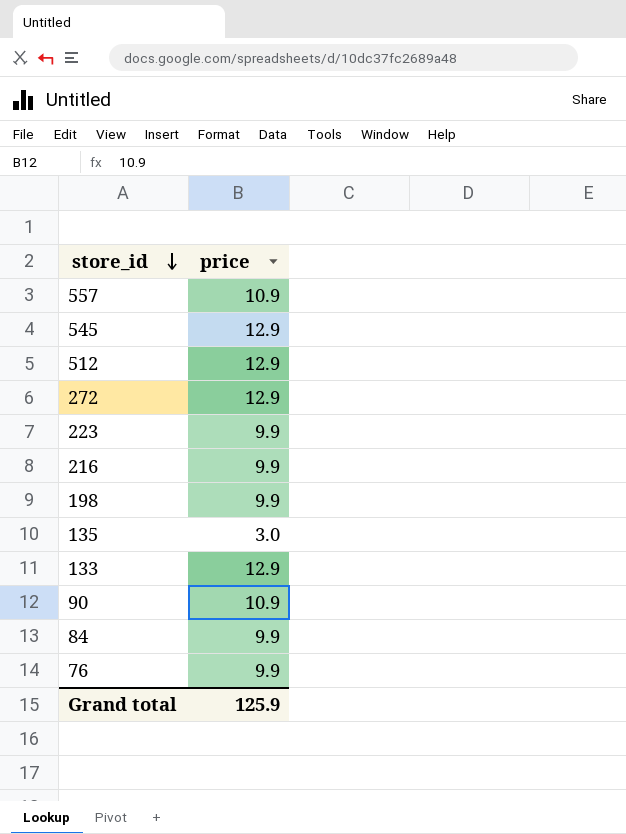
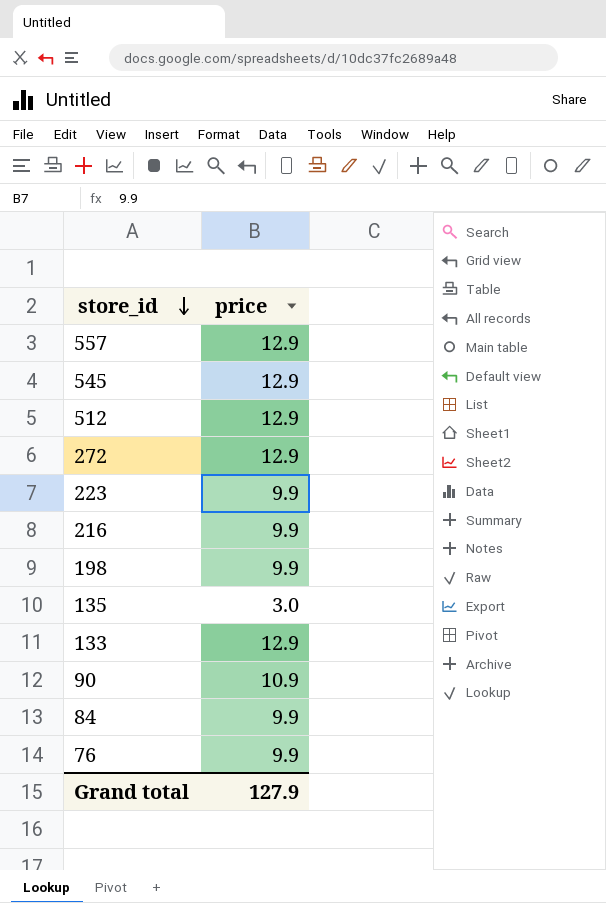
557 | price: 10.9 -> 12.9
Grand total | price: 125.9 -> 127.9

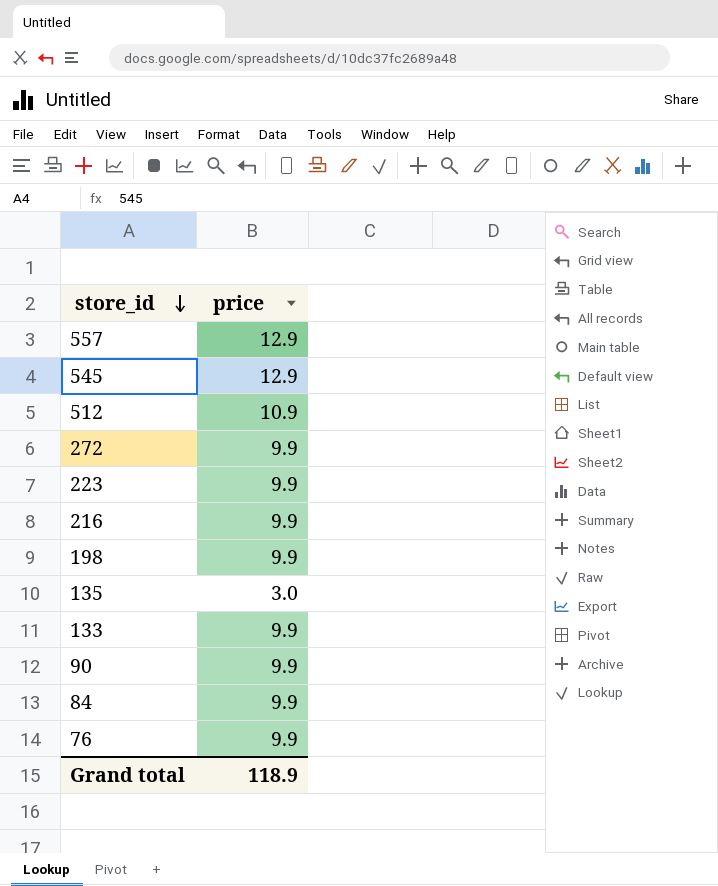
512 | price: 12.9 -> 10.9
272 | price: 12.9 -> 9.9
133 | price: 12.9 -> 9.9
90 | price: 10.9 -> 9.9
Grand total | price: 127.9 -> 118.9

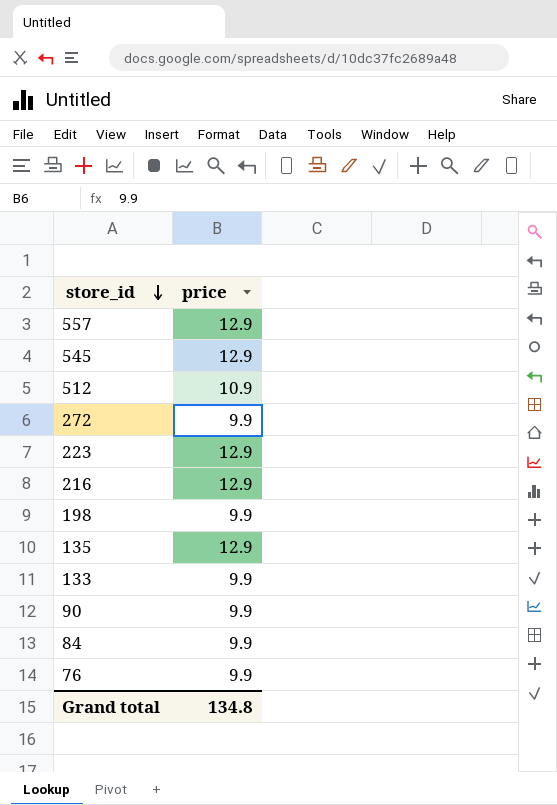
223 | price: 9.9 -> 12.9
216 | price: 9.9 -> 12.9
135 | price: 3.0 -> 12.9
Grand total | price: 118.9 -> 134.8

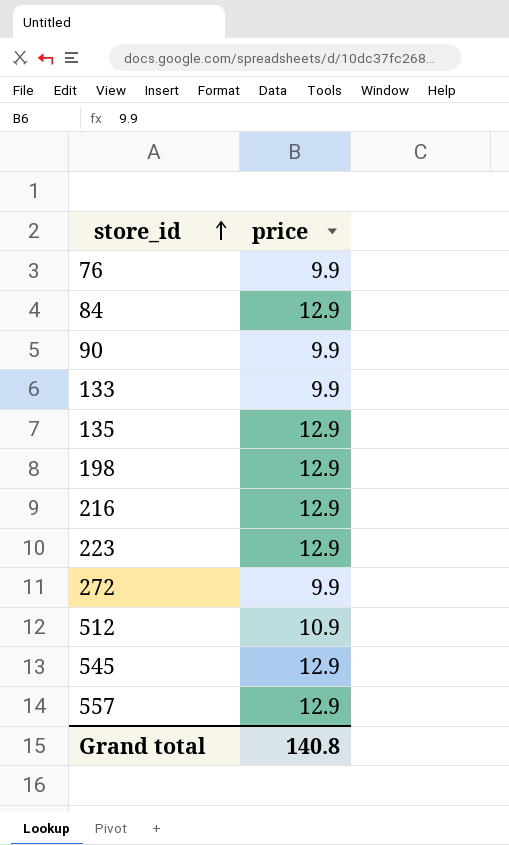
row order: store_id descending -> store_id ascending
84 | price: 9.9 -> 12.9
198 | price: 9.9 -> 12.9
Grand total | price: 134.8 -> 140.8

